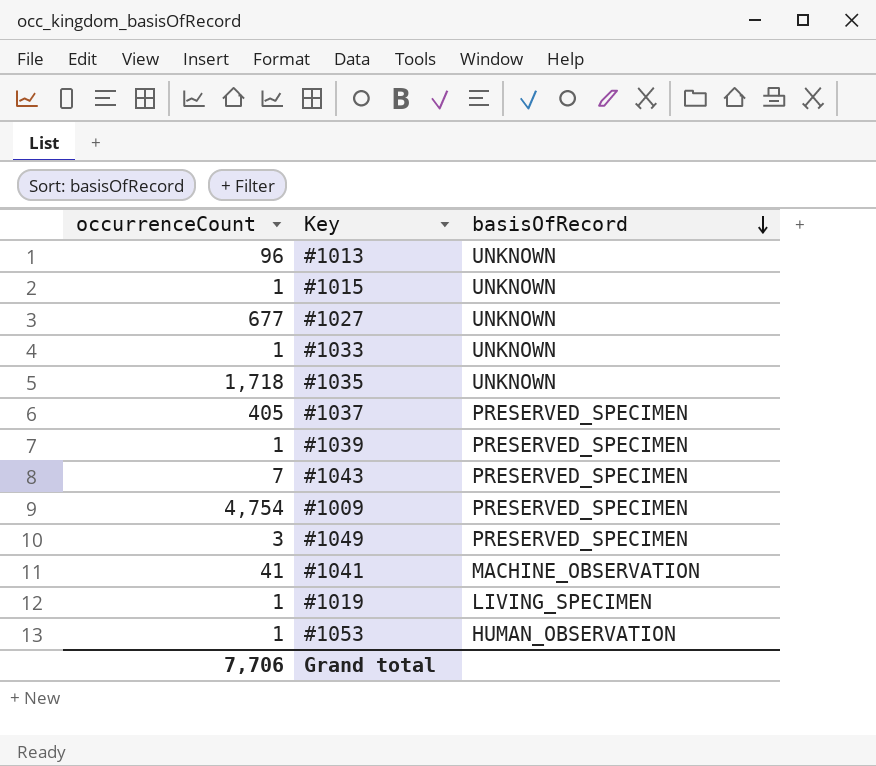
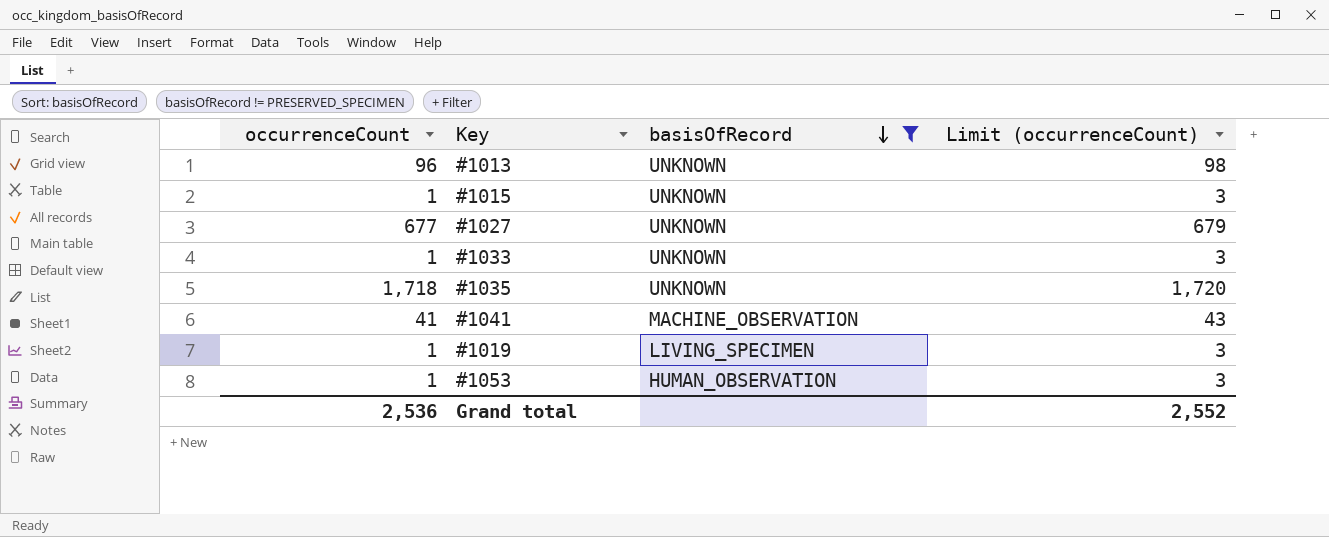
filter: none -> basisOfRecord != PRESERVED_SPECIMEN
column Limit (occurrenceCount) | formula: none -> [occurrenceCount] + 2
Grand total | occurrenceCount: 7,706 -> 2,536

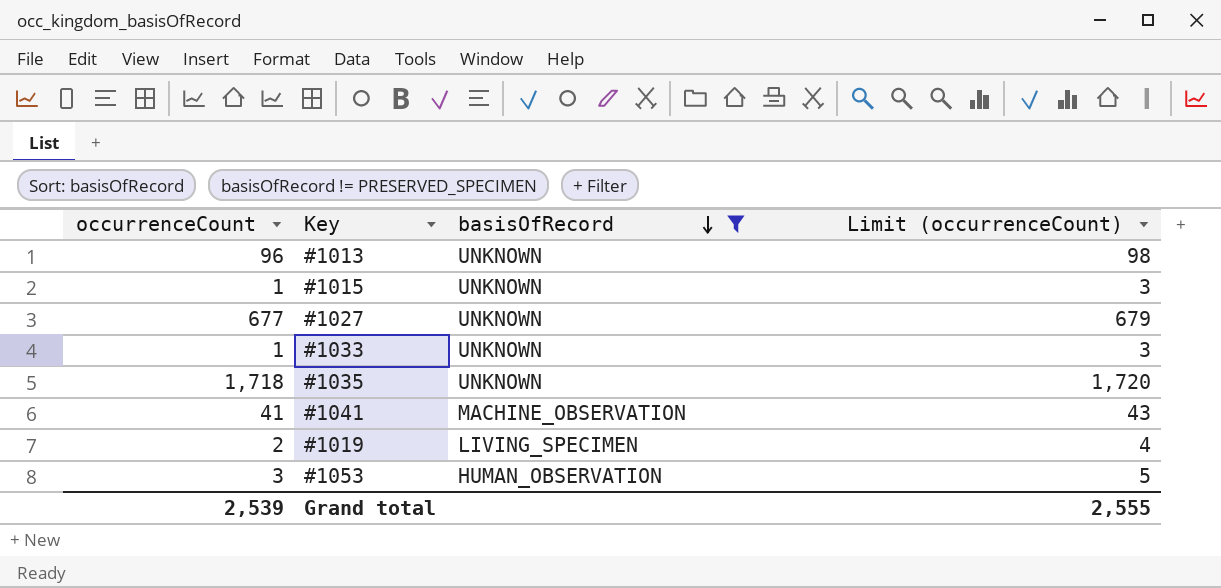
#1019 | occurrenceCount: 1 -> 2
#1019 | Limit (occurrenceCount): 3 -> 4
#1053 | occurrenceCount: 1 -> 3
#1053 | Limit (occurrenceCount): 3 -> 5
Grand total | occurrenceCount: 2,536 -> 2,539
Grand total | Limit (occurrenceCount): 2,552 -> 2,555

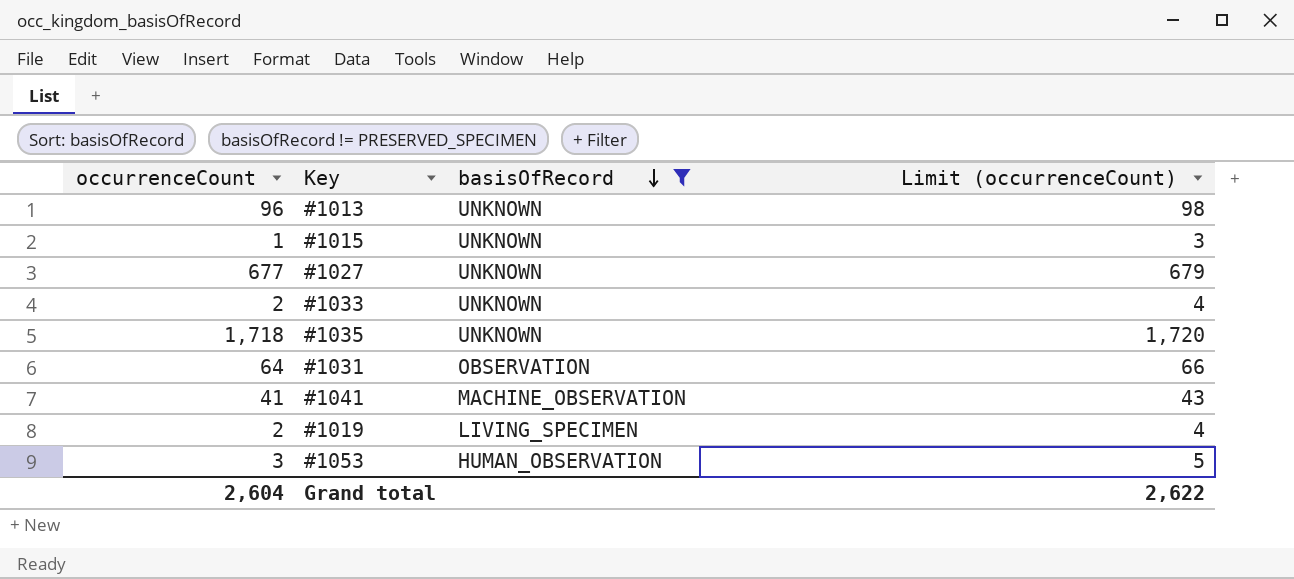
#1033 | occurrenceCount: 1 -> 2
#1033 | Limit (occurrenceCount): 3 -> 4
row #1031: none -> 64 | OBSERVATION | 66
Grand total | occurrenceCount: 2,539 -> 2,604
Grand total | Limit (occurrenceCount): 2,555 -> 2,622

